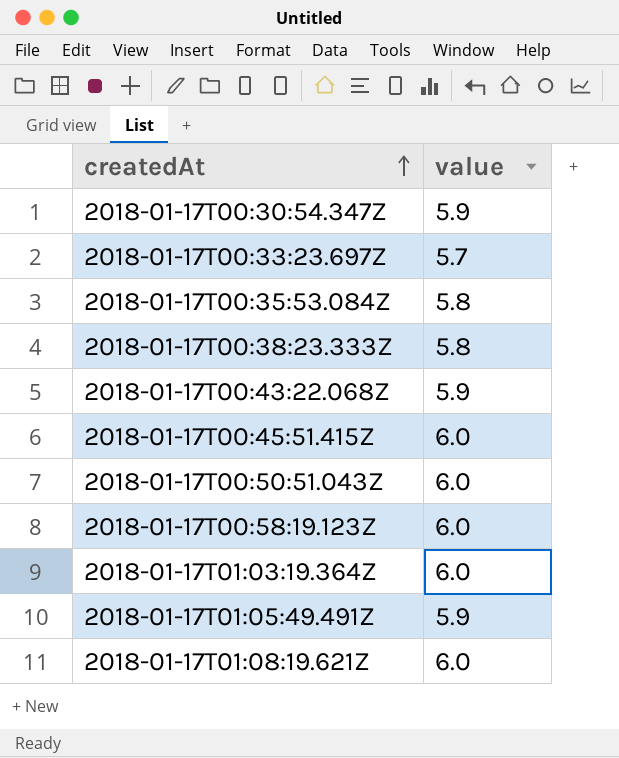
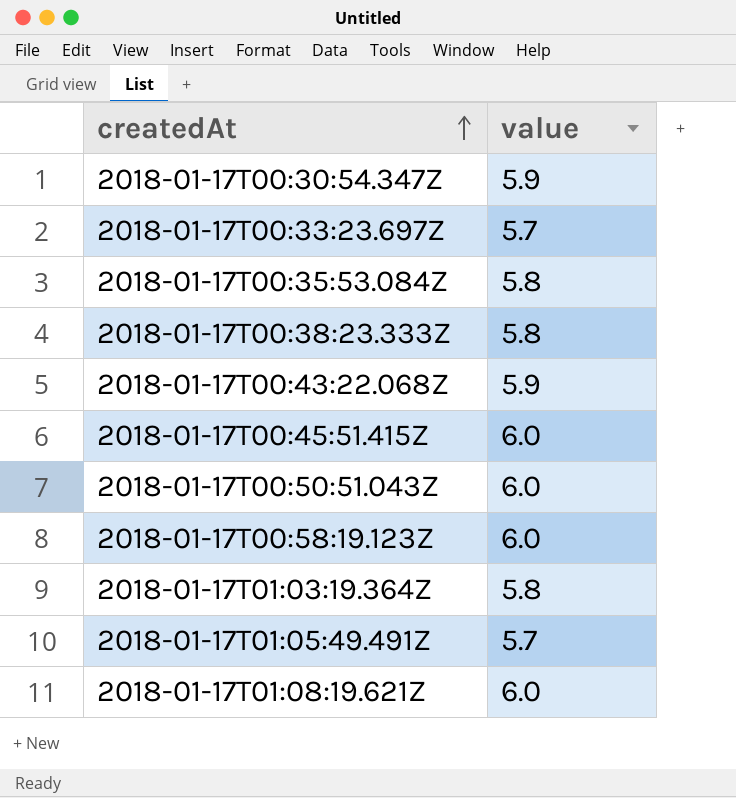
2018-01-17T01:03:19.364Z | value: 6.0 -> 5.8
2018-01-17T01:05:49.491Z | value: 5.9 -> 5.7

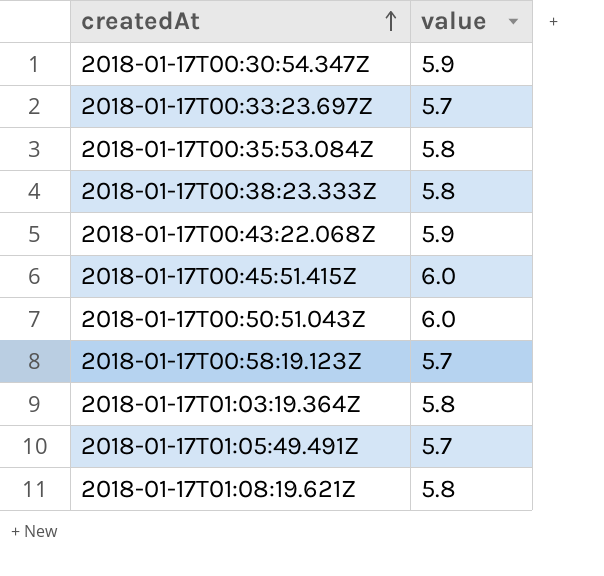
2018-01-17T00:58:19.123Z | value: 6.0 -> 5.7
2018-01-17T01:08:19.621Z | value: 6.0 -> 5.8

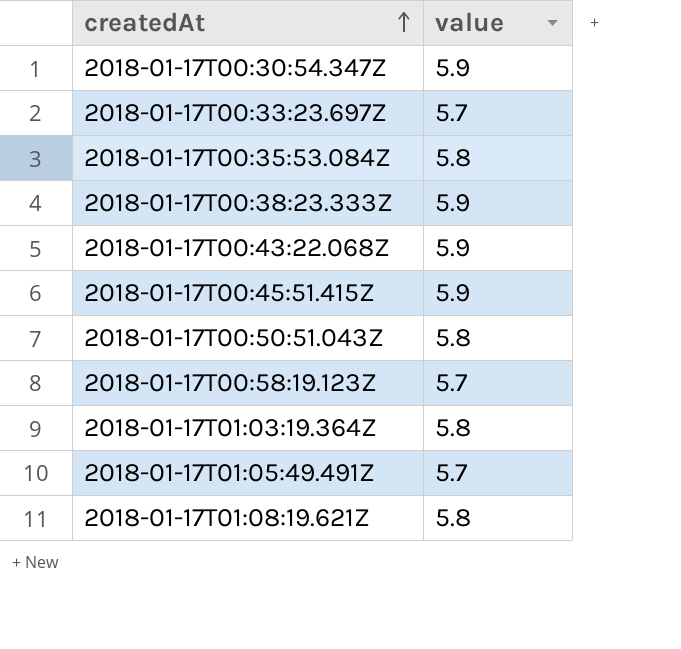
2018-01-17T00:38:23.333Z | value: 5.8 -> 5.9
2018-01-17T00:45:51.415Z | value: 6.0 -> 5.9
2018-01-17T00:50:51.043Z | value: 6.0 -> 5.8

